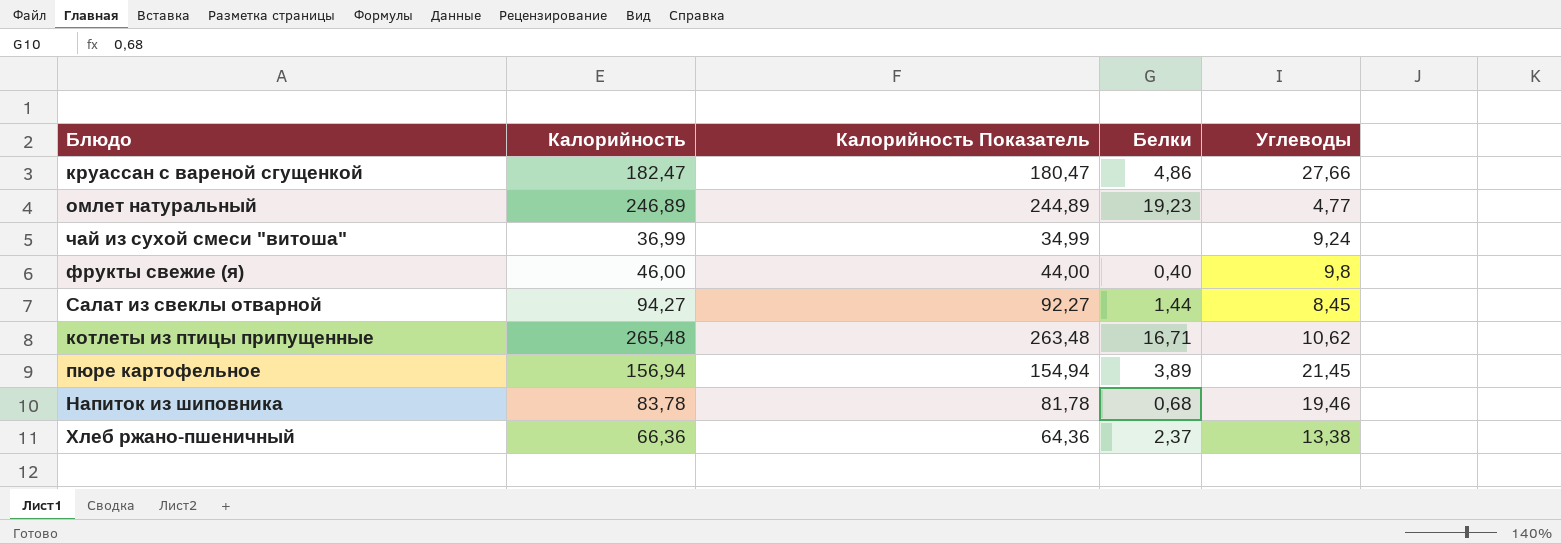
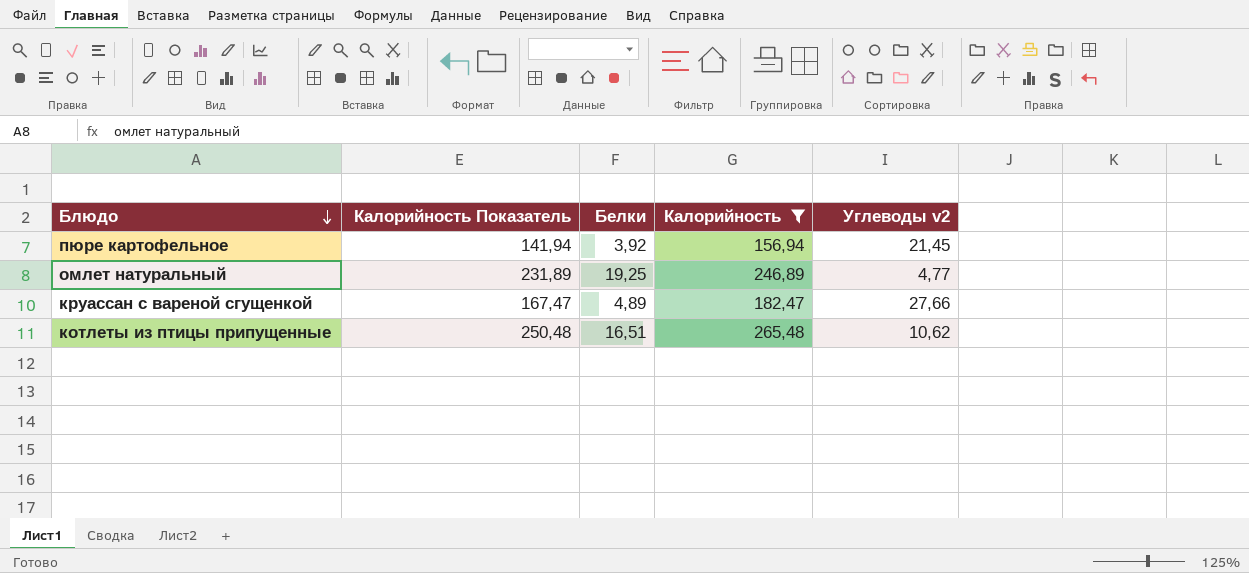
filter: none -> Калорийность >= 156,94
row order: none -> Блюдо descending
column Калорийность Показатель | formula: [Калорийность] - 2 -> [Калорийность] - 15
column Калорийность | position: 2 -> 4
column name: Углеводы -> Углеводы v2
пюре картофельное | Белки: 3,89 -> 3,92
омлет натуральный | Белки: 19,23 -> 19,25
круассан с вареной сгущенкой | Белки: 4,86 -> 4,89
котлеты из птицы припущенные | Белки: 16,71 -> 16,51

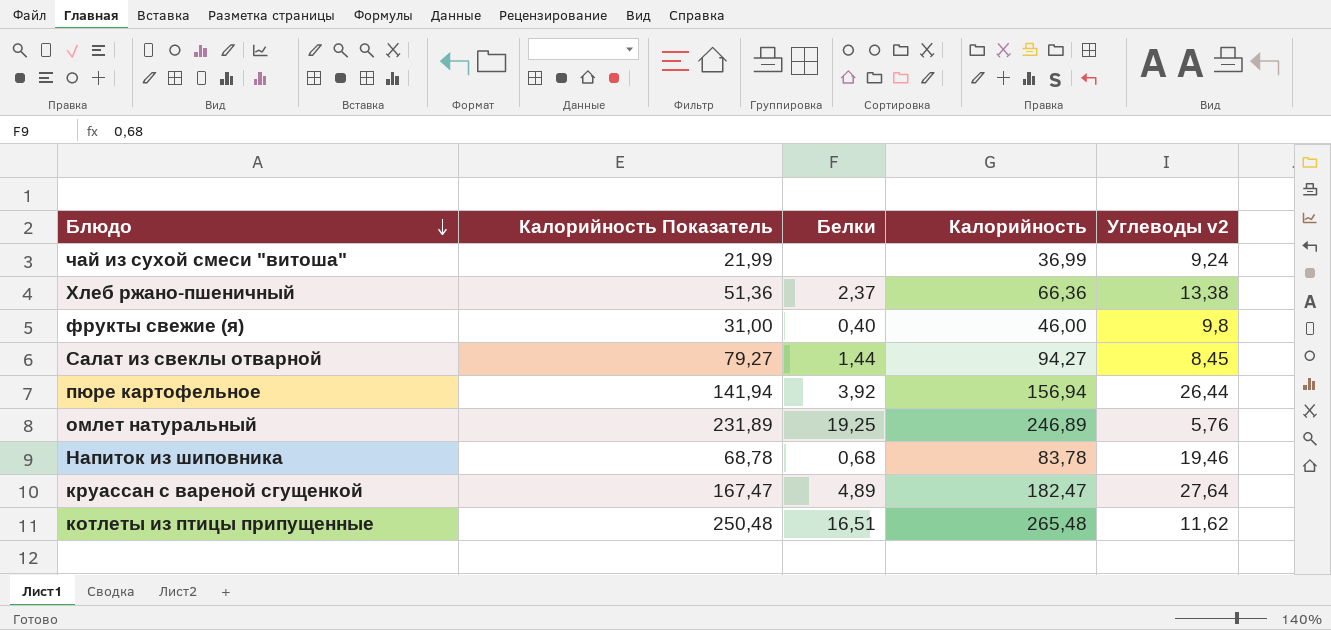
filter: Калорийность >= 156,94 -> none
пюре картофельное | Углеводы v2: 21,45 -> 26,44
омлет натуральный | Углеводы v2: 4,77 -> 5,76
круассан с вареной сгущенкой | Углеводы v2: 27,66 -> 27,64
котлеты из птицы припущенные | Углеводы v2: 10,62 -> 11,62

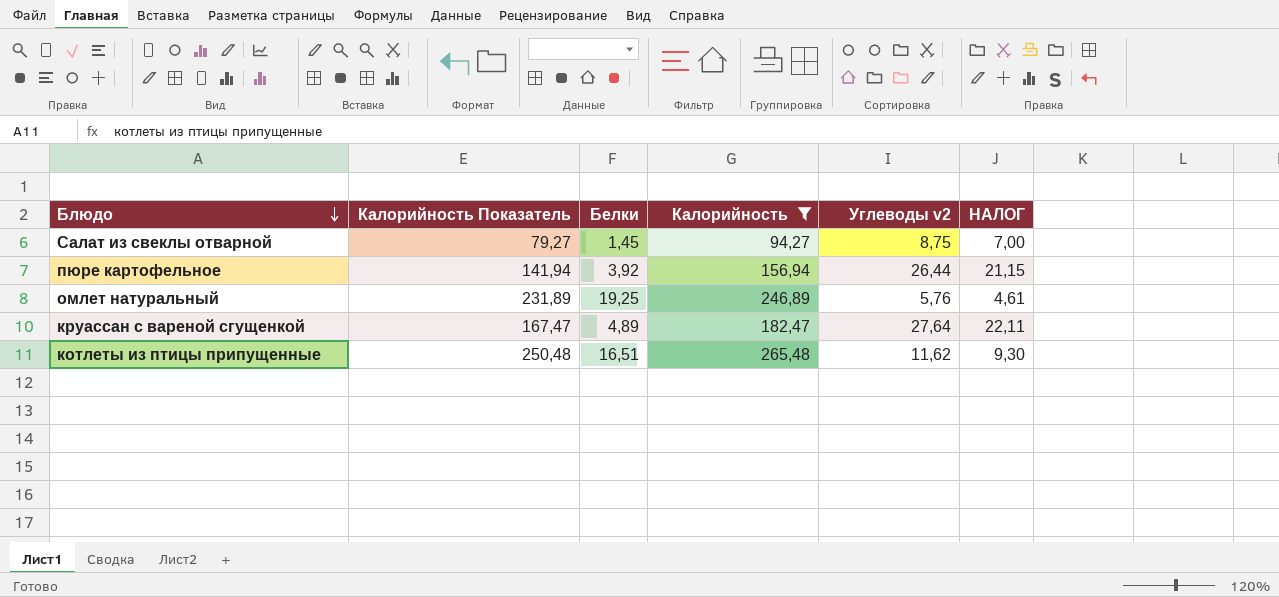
filter: none -> Калорийность >= 94,27
column НАЛОГ | formula: none -> [Углеводы v2] * 0,8
Салат из свеклы отварной | Белки: 1,44 -> 1,45
Салат из свеклы отварной | Углеводы v2: 8,45 -> 8,75

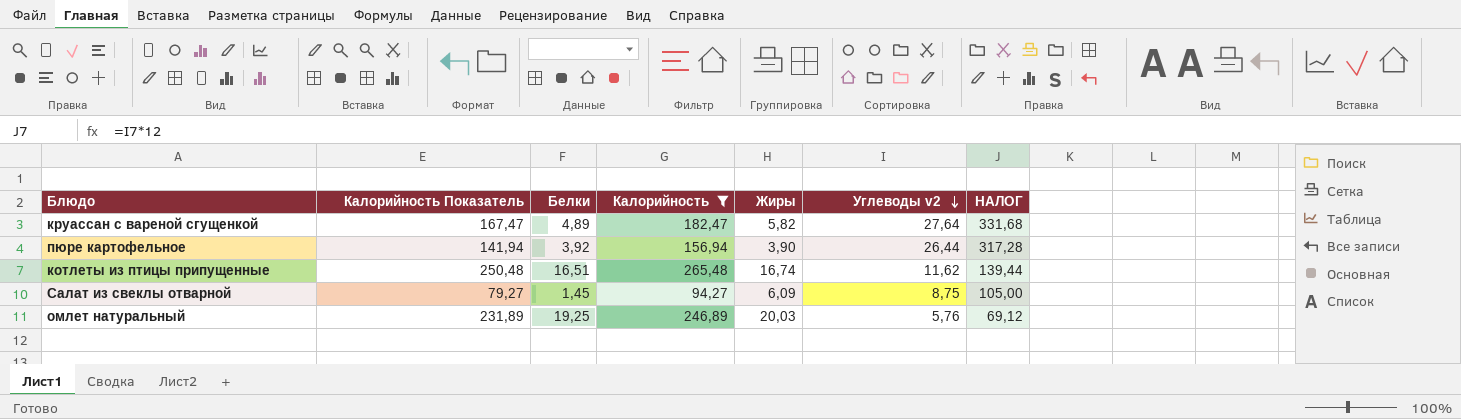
row order: Блюдо descending -> Углеводы v2 descending
column Жиры | position: none -> 5
column НАЛОГ | formula: [Углеводы v2] * 0,8 -> [Углеводы v2] * 12

